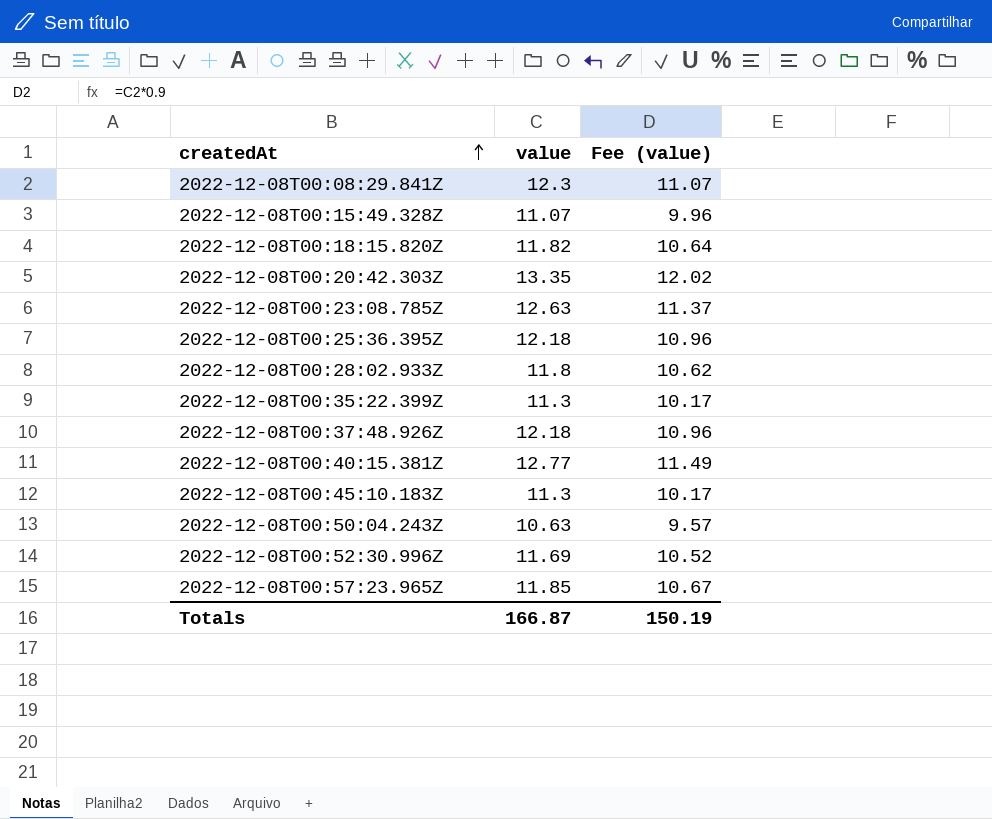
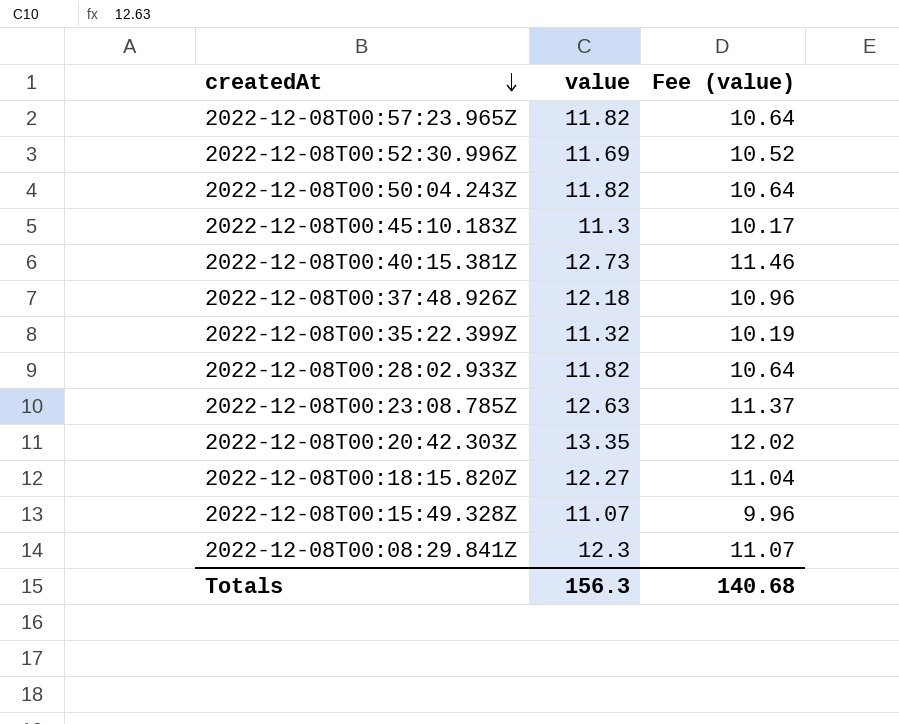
row order: createdAt ascending -> createdAt descending
row 2022-12-08T00:25:36.395Z: 12.18 | 10.96 -> none
2022-12-08T00:57:23.965Z | value: 11.85 -> 11.82
2022-12-08T00:57:23.965Z | Fee (value): 10.67 -> 10.64
2022-12-08T00:50:04.243Z | value: 10.63 -> 11.82
2022-12-08T00:50:04.243Z | Fee (value): 9.57 -> 10.64
2022-12-08T00:40:15.381Z | value: 12.77 -> 12.73
2022-12-08T00:40:15.381Z | Fee (value): 11.49 -> 11.46
2022-12-08T00:35:22.399Z | value: 11.3 -> 11.32
2022-12-08T00:35:22.399Z | Fee (value): 10.17 -> 10.19
2022-12-08T00:28:02.933Z | value: 11.8 -> 11.82
2022-12-08T00:28:02.933Z | Fee (value): 10.62 -> 10.64
2022-12-08T00:18:15.820Z | value: 11.82 -> 12.27
2022-12-08T00:18:15.820Z | Fee (value): 10.64 -> 11.04
Totals | value: 166.87 -> 156.3
Totals | Fee (value): 150.19 -> 140.68

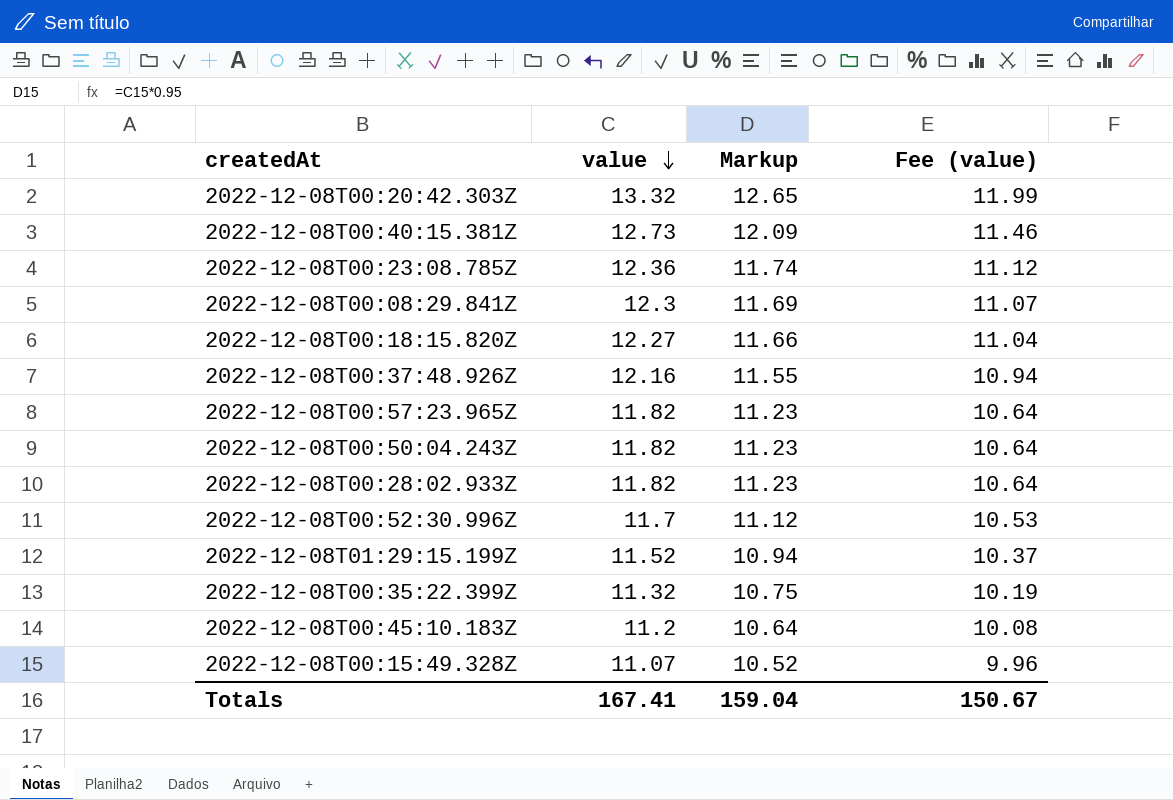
row order: createdAt descending -> value descending
column Markup | formula: none -> [value] * 0.95
2022-12-08T00:20:42.303Z | value: 13.35 -> 13.32
2022-12-08T00:20:42.303Z | Fee (value): 12.02 -> 11.99
2022-12-08T00:23:08.785Z | value: 12.63 -> 12.36
2022-12-08T00:23:08.785Z | Fee (value): 11.37 -> 11.12
2022-12-08T00:37:48.926Z | value: 12.18 -> 12.16
2022-12-08T00:37:48.926Z | Fee (value): 10.96 -> 10.94
2022-12-08T00:52:30.996Z | value: 11.69 -> 11.7
2022-12-08T00:52:30.996Z | Fee (value): 10.52 -> 10.53
row 2022-12-08T01:29:15.199Z: none -> 11.52 | 10.94 | 10.37
2022-12-08T00:45:10.183Z | value: 11.3 -> 11.2
2022-12-08T00:45:10.183Z | Fee (value): 10.17 -> 10.08
Totals | value: 156.3 -> 167.41
Totals | Fee (value): 140.68 -> 150.67

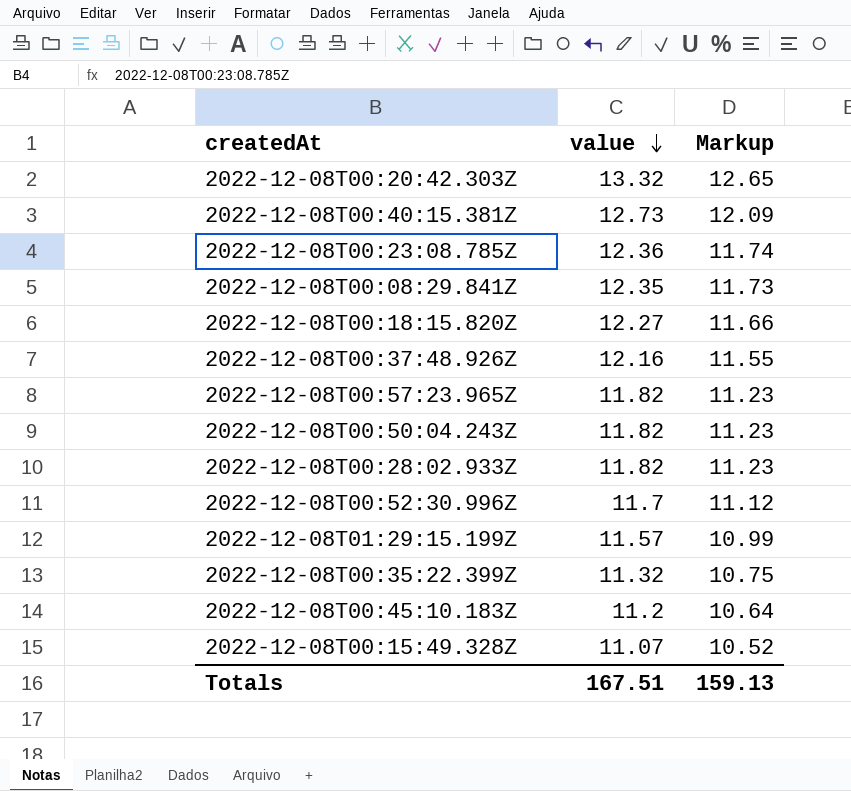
column Fee (value) | formula: [value] * 0.9 -> none
2022-12-08T00:08:29.841Z | value: 12.3 -> 12.35
2022-12-08T00:08:29.841Z | Markup: 11.69 -> 11.73
2022-12-08T01:29:15.199Z | value: 11.52 -> 11.57
2022-12-08T01:29:15.199Z | Markup: 10.94 -> 10.99
Totals | value: 167.41 -> 167.51
Totals | Markup: 159.04 -> 159.13

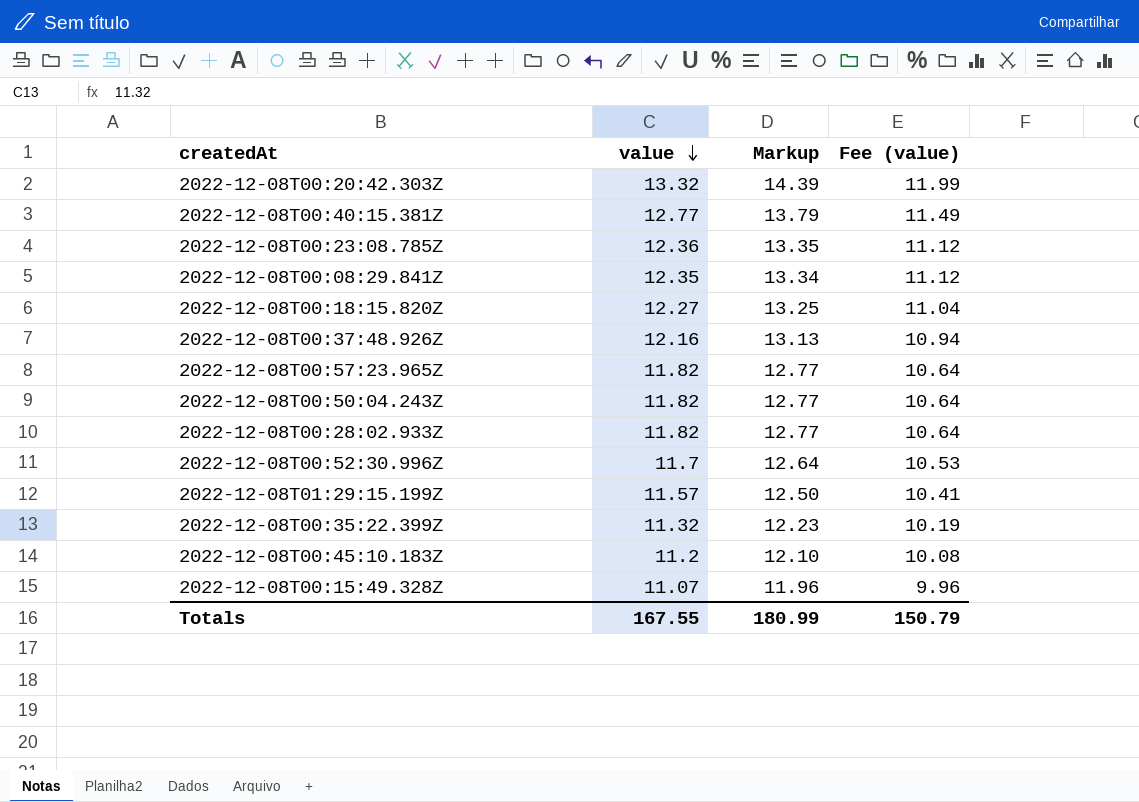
column Markup | formula: [value] * 0.95 -> [value] * 1.08
column Fee (value) | formula: none -> [value] * 0.9
2022-12-08T00:40:15.381Z | value: 12.73 -> 12.77
Totals | value: 167.51 -> 167.55
Totals | Markup: 159.13 -> 180.99

